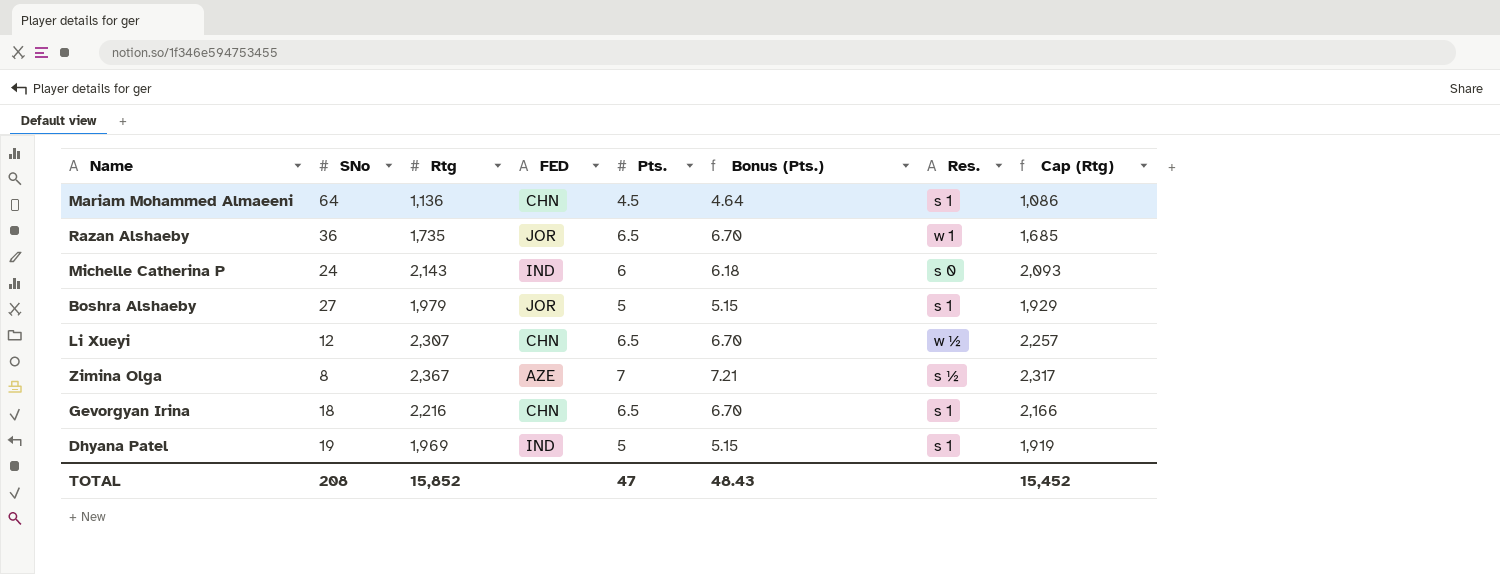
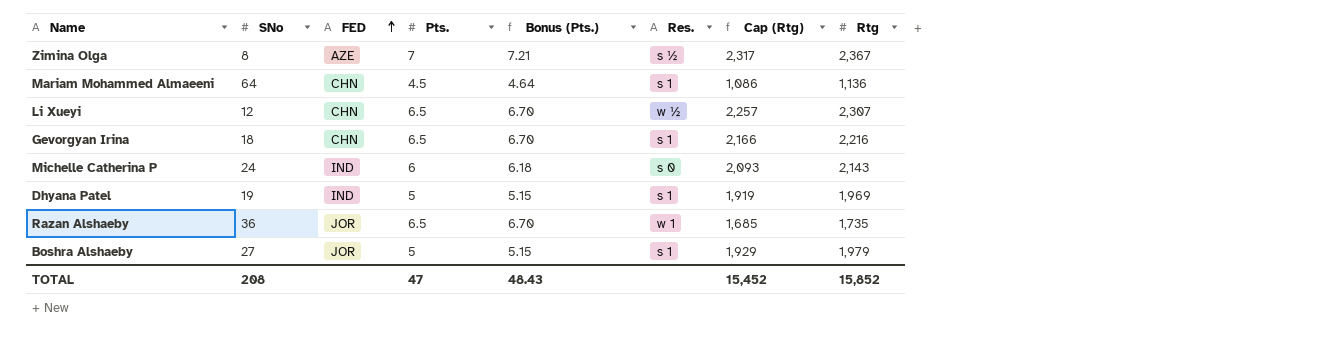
row order: none -> FED ascending
column Rtg | position: 3 -> 8

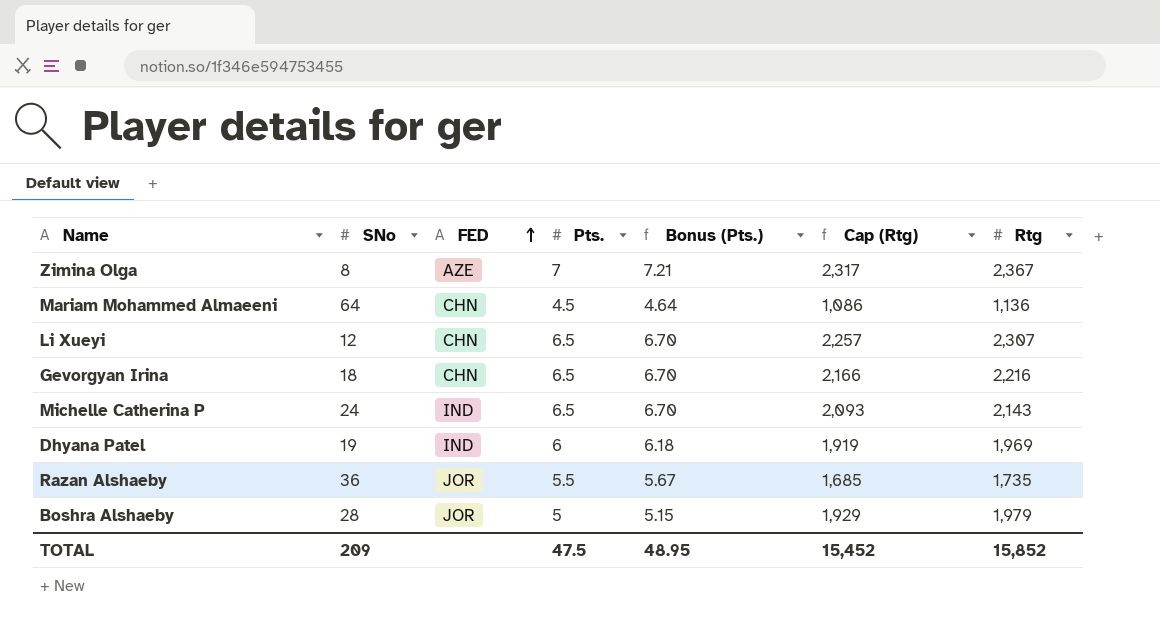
column Res. | position: 6 -> none
Michelle Catherina P | Pts.: 6 -> 6.5
Michelle Catherina P | Bonus (Pts.): 6.18 -> 6.70
Dhyana Patel | Pts.: 5 -> 6
Dhyana Patel | Bonus (Pts.): 5.15 -> 6.18
Razan Alshaeby | Pts.: 6.5 -> 5.5
Razan Alshaeby | Bonus (Pts.): 6.70 -> 5.67
Boshra Alshaeby | SNo: 27 -> 28
TOTAL | SNo: 208 -> 209
TOTAL | Pts.: 47 -> 47.5
TOTAL | Bonus (Pts.): 48.43 -> 48.95

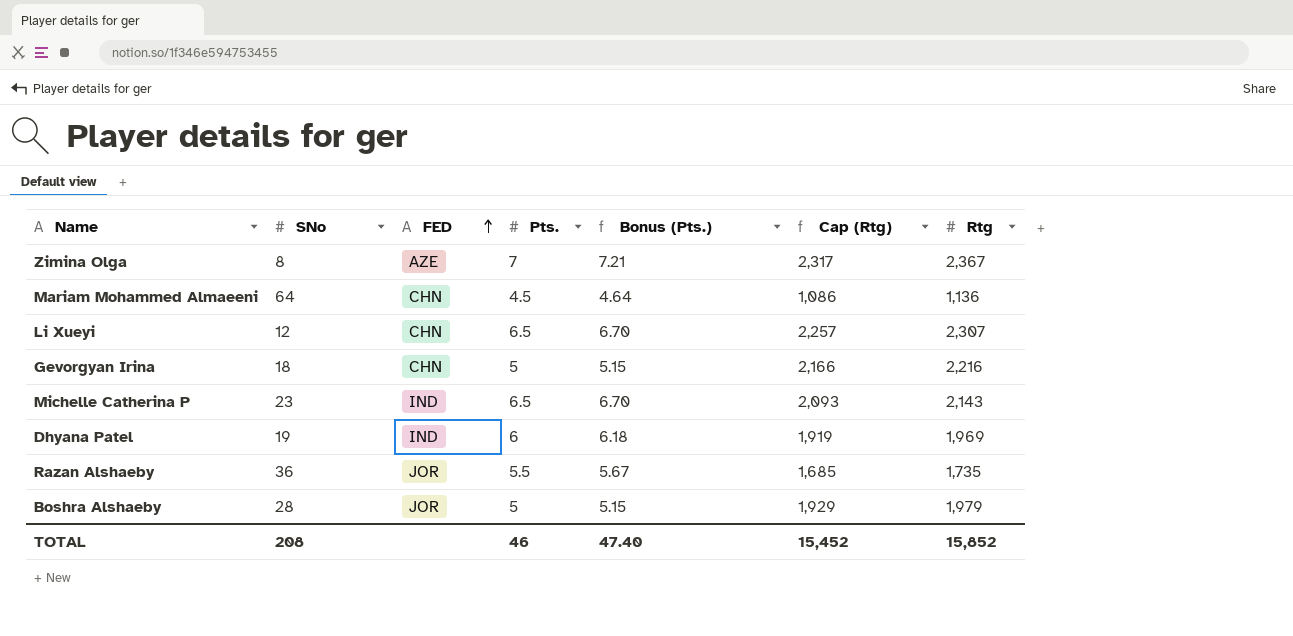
Gevorgyan Irina | Pts.: 6.5 -> 5
Gevorgyan Irina | Bonus (Pts.): 6.70 -> 5.15
Michelle Catherina P | SNo: 24 -> 23
TOTAL | SNo: 209 -> 208
TOTAL | Pts.: 47.5 -> 46
TOTAL | Bonus (Pts.): 48.95 -> 47.40

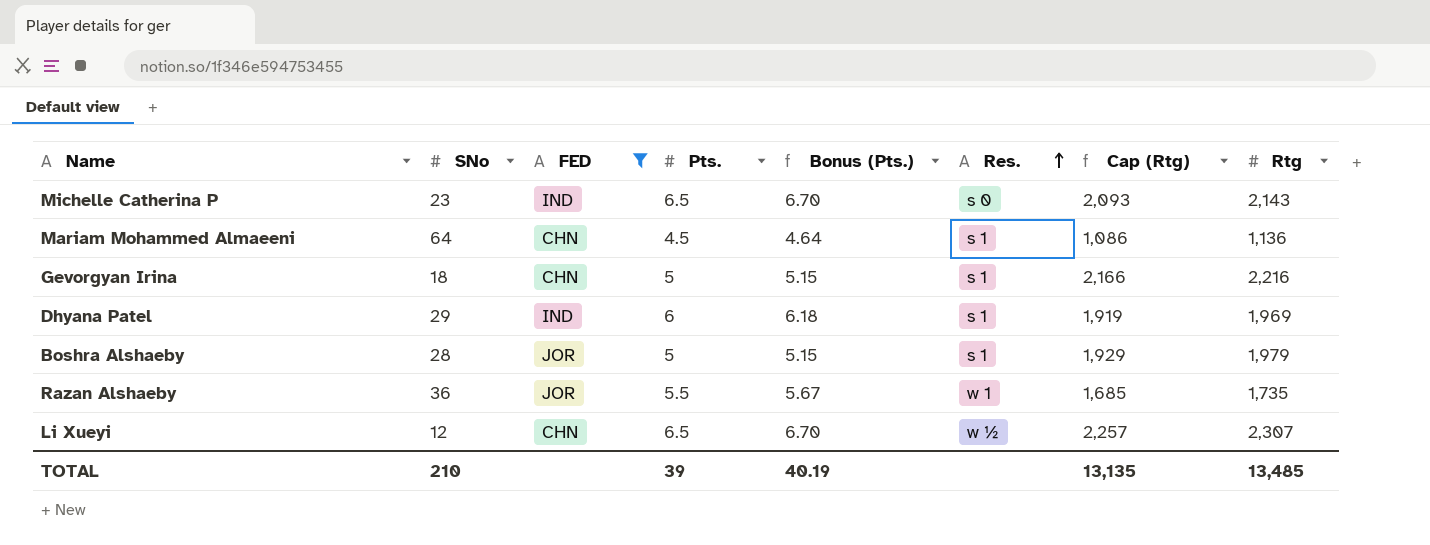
filter: none -> FED != AZE
row order: FED ascending -> Res. ascending
column Res. | position: none -> 6
Dhyana Patel | SNo: 19 -> 29
TOTAL | SNo: 208 -> 210
TOTAL | Pts.: 46 -> 39
TOTAL | Bonus (Pts.): 47.40 -> 40.19
TOTAL | Cap (Rtg): 15,452 -> 13,135
TOTAL | Rtg: 15,852 -> 13,485

